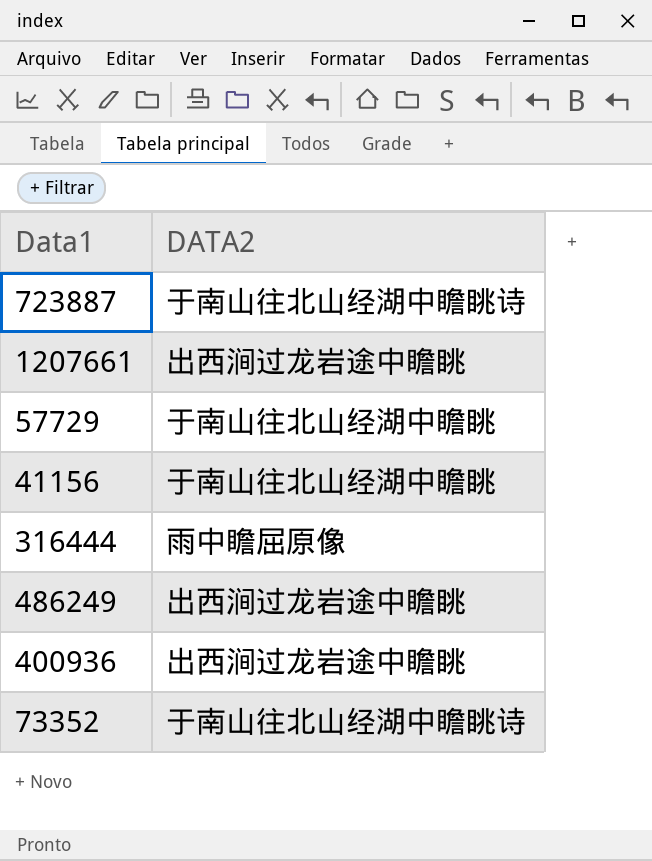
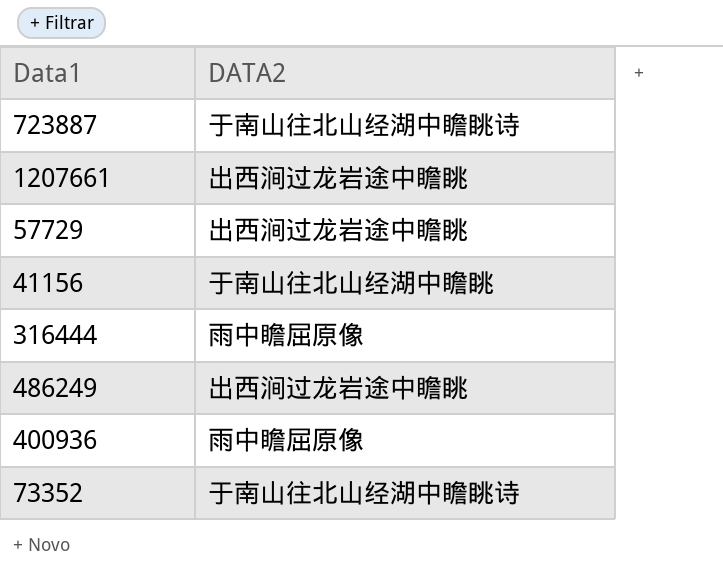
57729 | DATA2: 于南山往北山经湖中瞻眺 -> 出西涧过龙岩途中瞻眺
400936 | DATA2: 出西涧过龙岩途中瞻眺 -> 雨中瞻屈原像

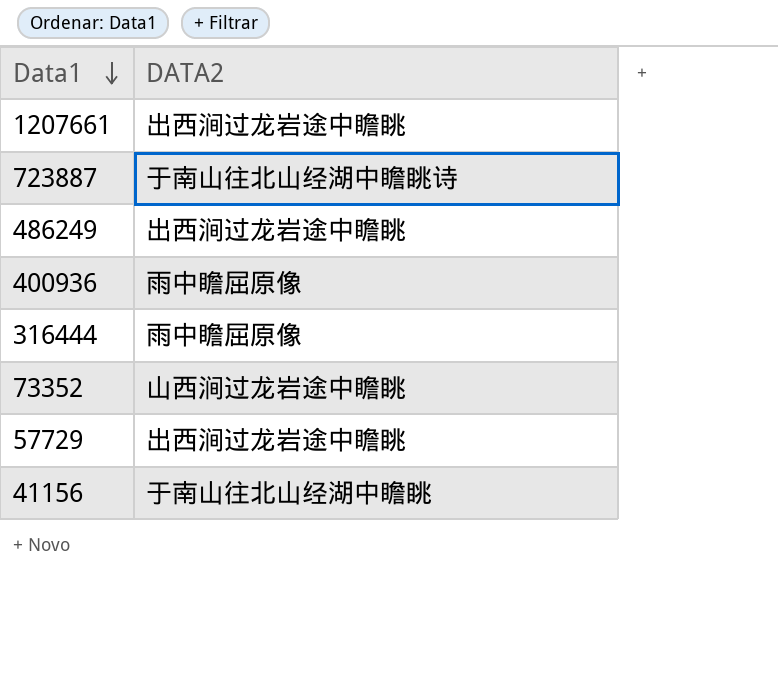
row order: none -> Data1 descending
73352 | DATA2: 于南山往北山经湖中瞻眺诗 -> 山西涧过龙岩途中瞻眺

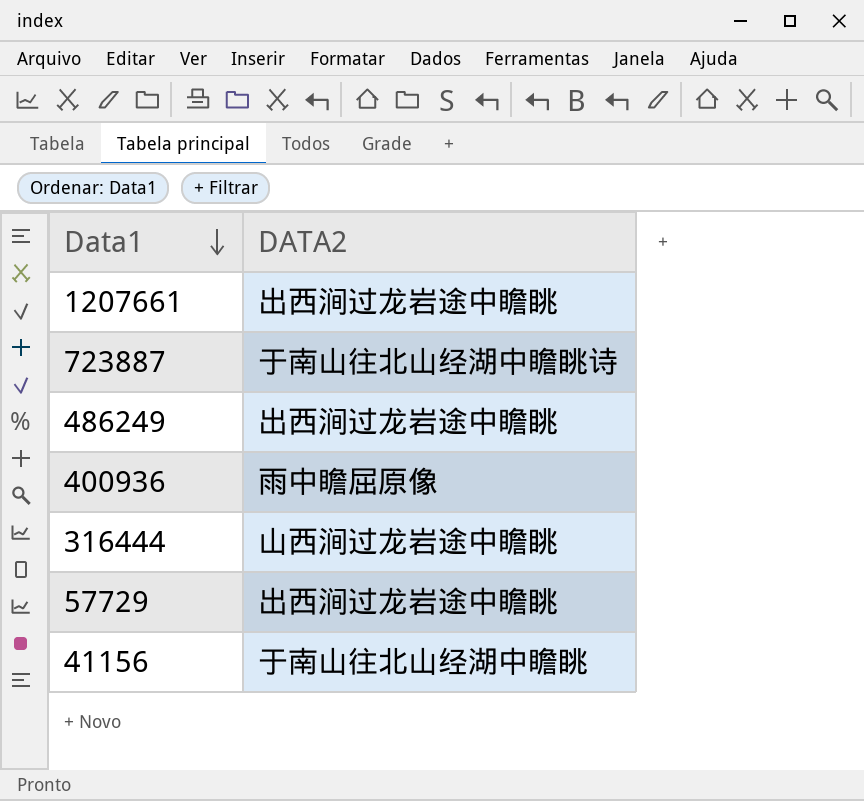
row 73352: 山西涧过龙岩途中瞻眺 -> none
316444 | DATA2: 雨中瞻屈原像 -> 山西涧过龙岩途中瞻眺

